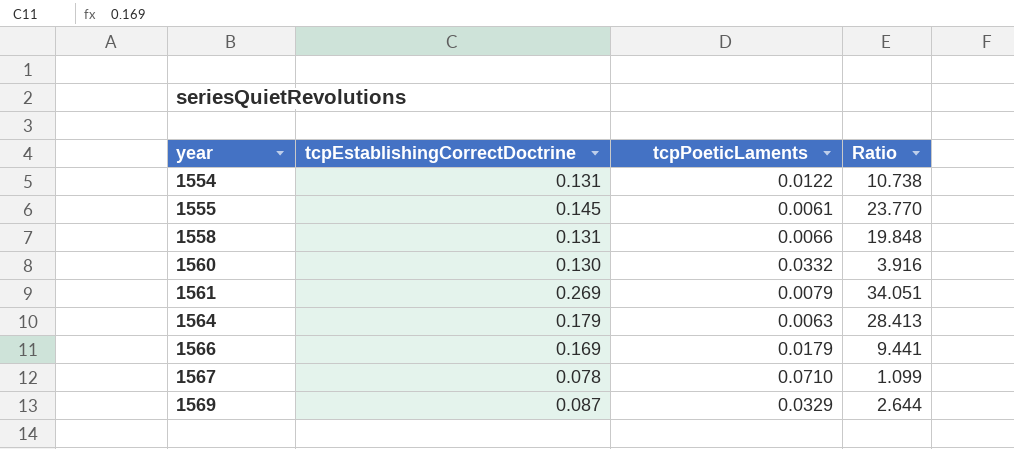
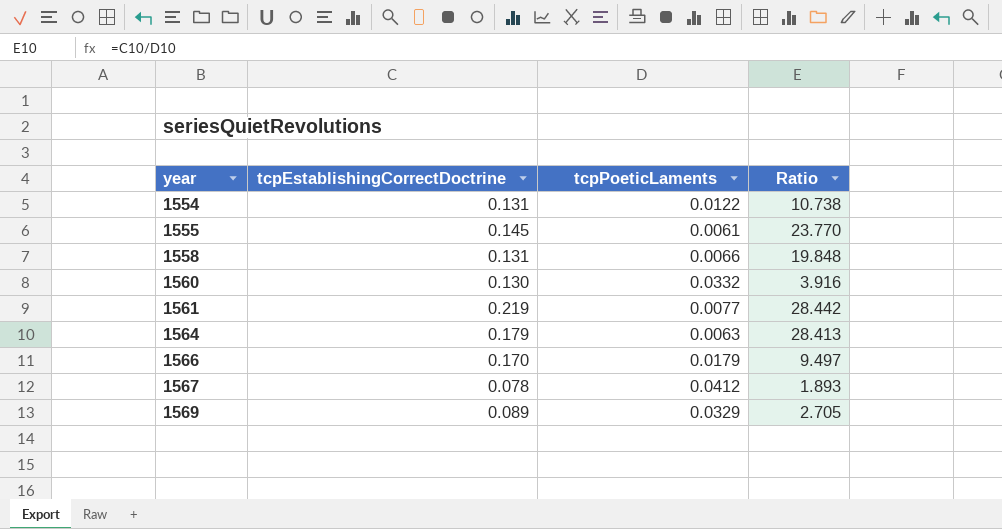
1561 | tcpEstablishingCorrectDoctrine: 0.269 -> 0.219
1561 | tcpPoeticLaments: 0.0079 -> 0.0077
1561 | Ratio: 34.051 -> 28.442
1566 | tcpEstablishingCorrectDoctrine: 0.169 -> 0.170
1566 | Ratio: 9.441 -> 9.497
1567 | tcpPoeticLaments: 0.0710 -> 0.0412
1567 | Ratio: 1.099 -> 1.893
1569 | tcpEstablishingCorrectDoctrine: 0.087 -> 0.089
1569 | Ratio: 2.644 -> 2.705

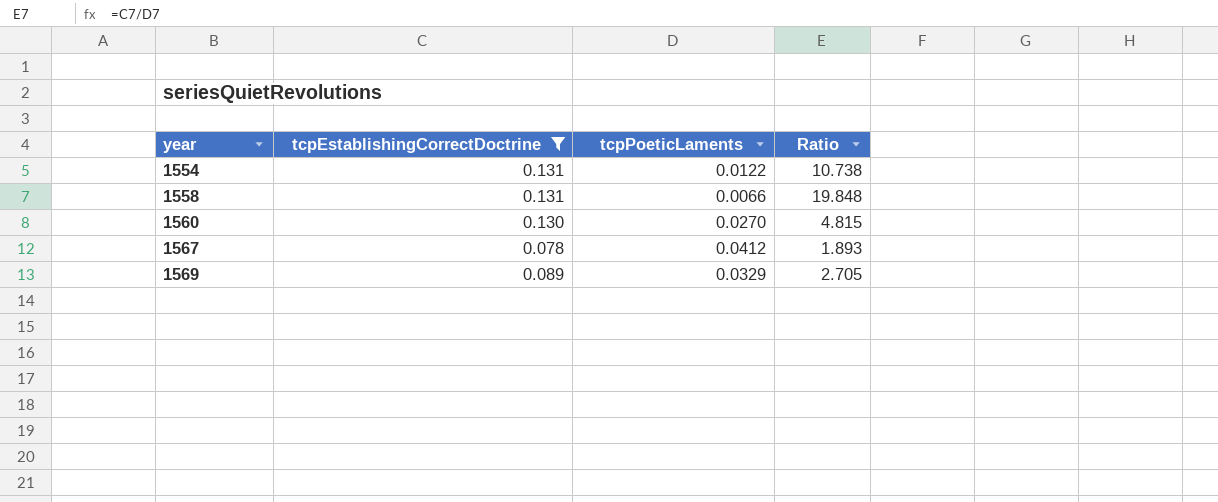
filter: none -> tcpEstablishingCorrectDoctrine <= 0.131
1560 | tcpPoeticLaments: 0.0332 -> 0.0270
1560 | Ratio: 3.916 -> 4.815

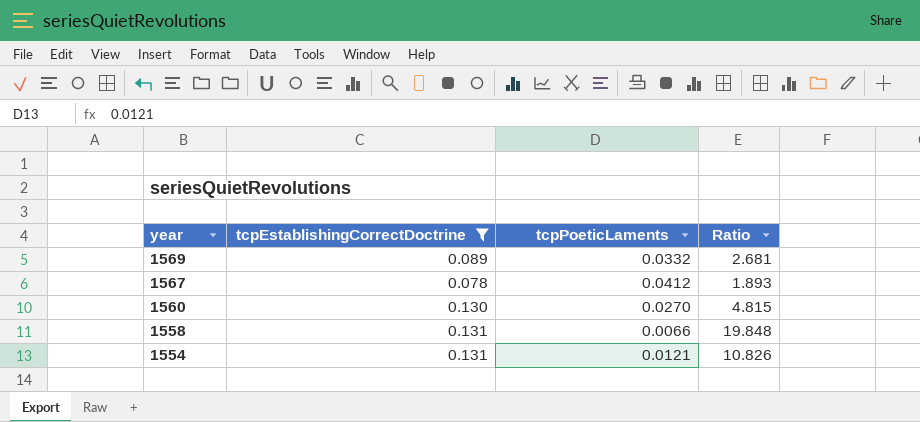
row order: year ascending -> year descending
1569 | tcpPoeticLaments: 0.0329 -> 0.0332
1569 | Ratio: 2.705 -> 2.681
1554 | tcpPoeticLaments: 0.0122 -> 0.0121
1554 | Ratio: 10.738 -> 10.826

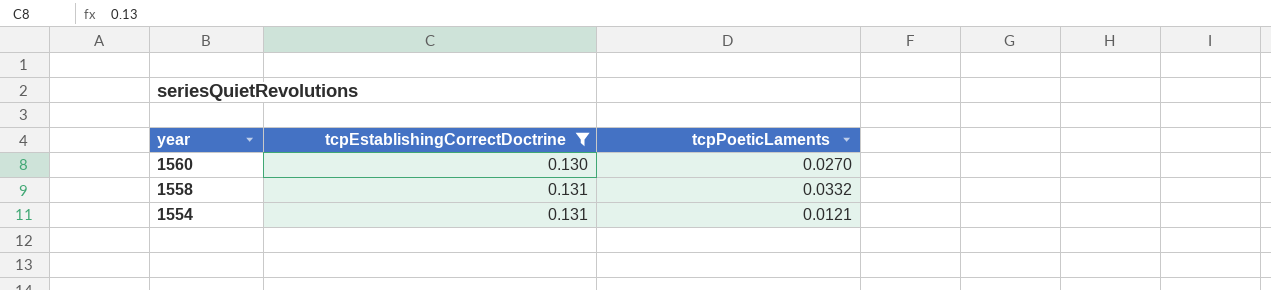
column Ratio | formula: [tcpEstablishingCorrectDoctrine] / [tcpPoeticLaments] -> none
row 1569: 0.089 | 0.0332 | 2.681 -> none
row 1567: 0.078 | 0.0412 | 1.893 -> none
1558 | tcpPoeticLaments: 0.0066 -> 0.0332

